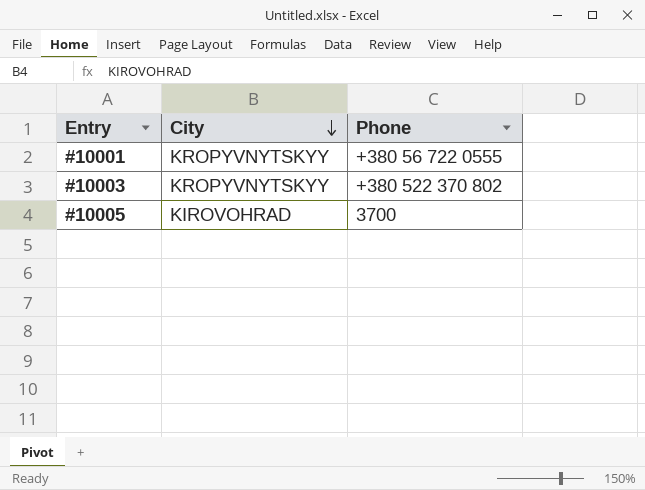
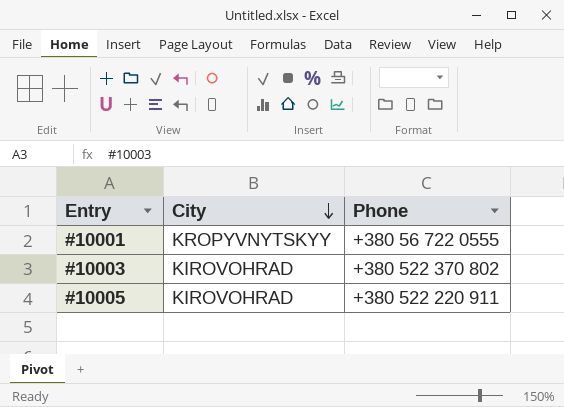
#10003 | City: KROPYVNYTSKYY -> KIROVOHRAD
#10005 | Phone: 3700 -> +380 522 220 911

